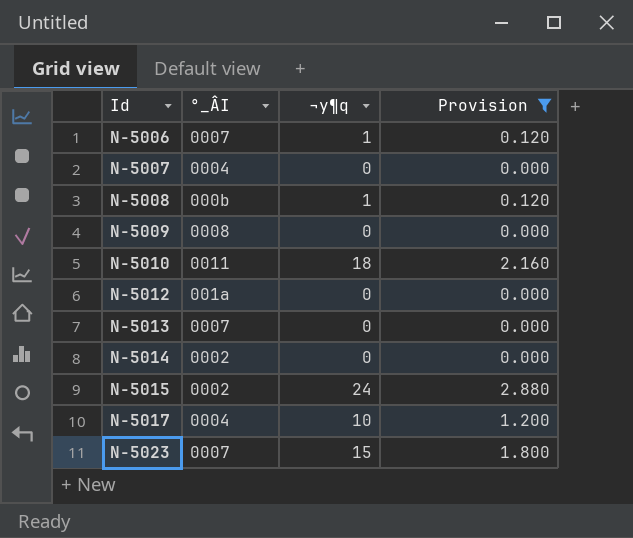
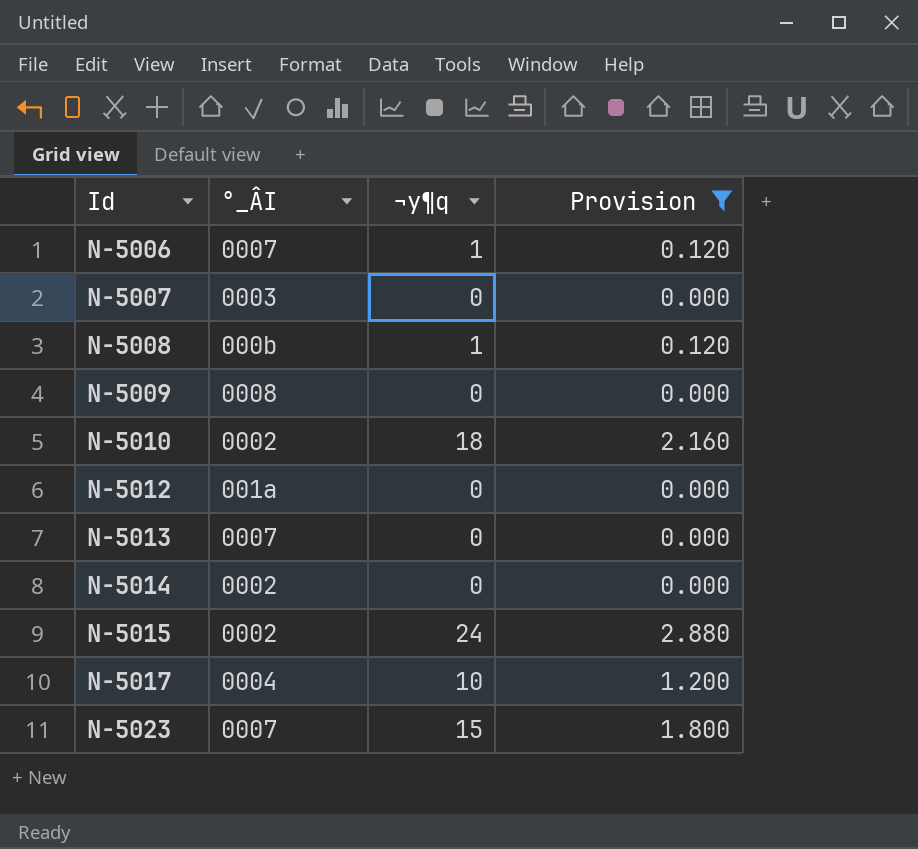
N-5007 | °_ÂI: 0004 -> 0003
N-5010 | °_ÂI: 0011 -> 0002

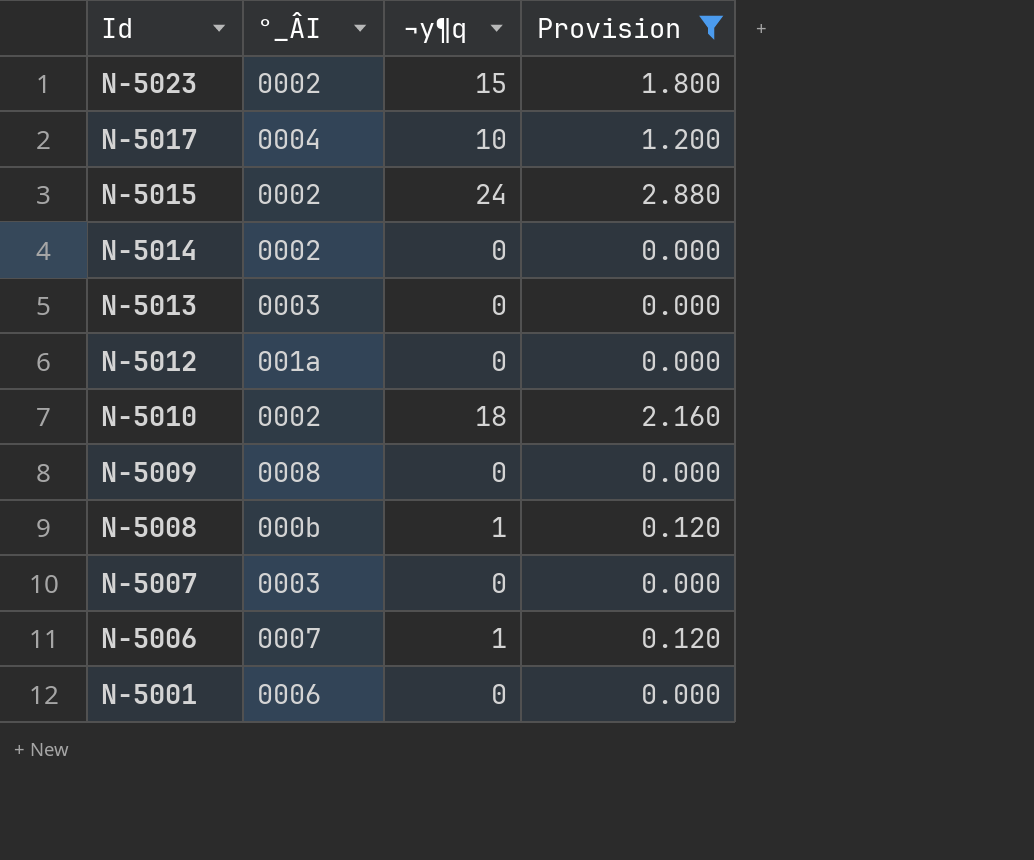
row order: Id ascending -> Id descending
N-5023 | °_ÂI: 0007 -> 0002
N-5013 | °_ÂI: 0007 -> 0003
row N-5001: none -> 0006 | 0 | 0.000

